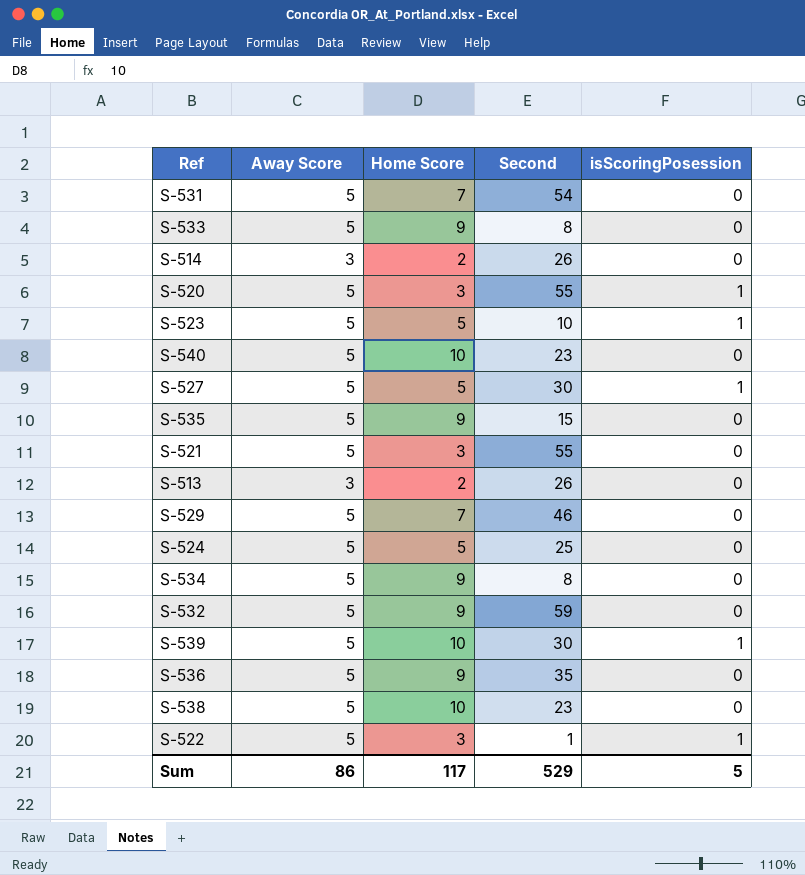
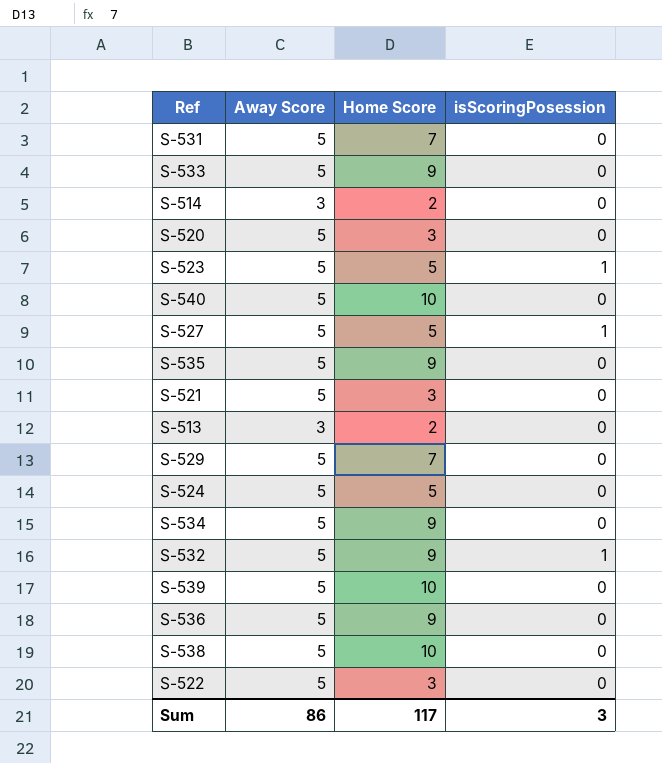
column Second | position: 4 -> none
S-520 | isScoringPosession: 1 -> 0
S-532 | isScoringPosession: 0 -> 1
S-539 | isScoringPosession: 1 -> 0
S-522 | isScoringPosession: 1 -> 0
Sum | isScoringPosession: 5 -> 3

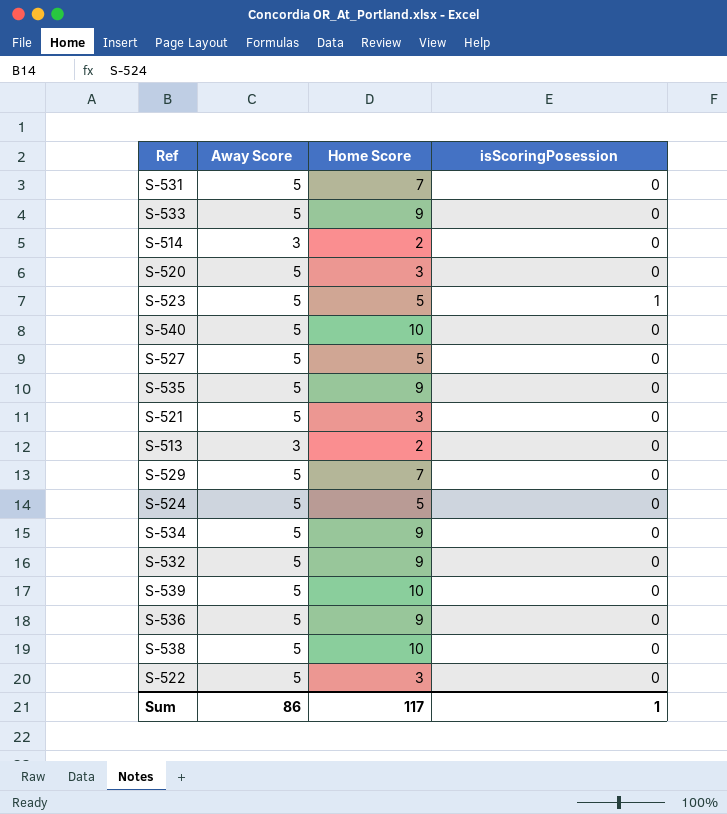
S-527 | isScoringPosession: 1 -> 0
S-532 | isScoringPosession: 1 -> 0
Sum | isScoringPosession: 3 -> 1

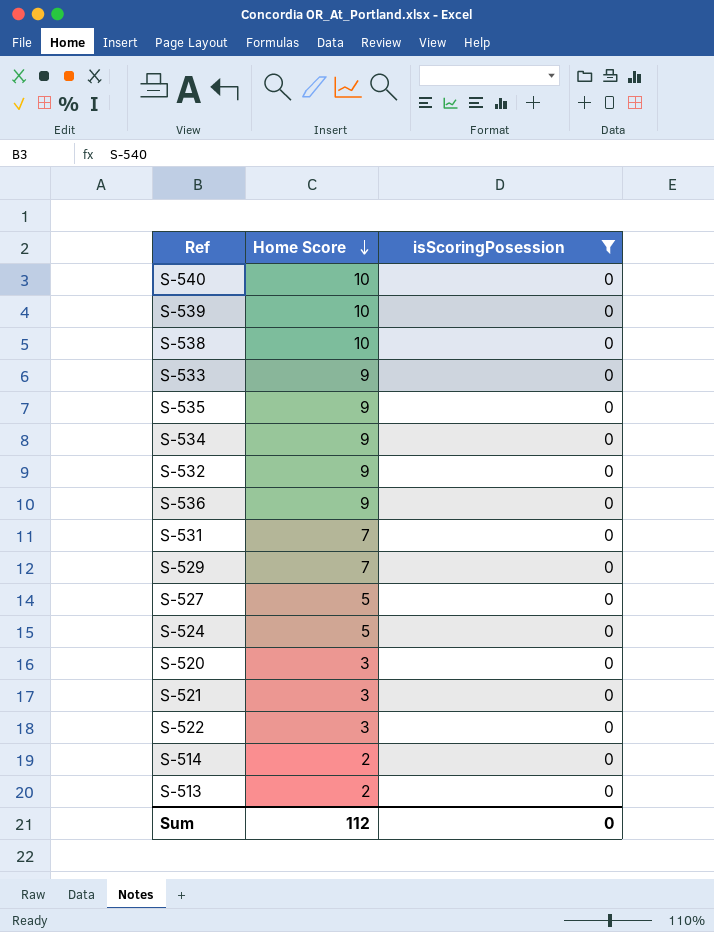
filter: none -> isScoringPosession = 0
row order: none -> Home Score descending
column Away Score | position: 2 -> none
Sum | Home Score: 117 -> 112
Sum | isScoringPosession: 1 -> 0

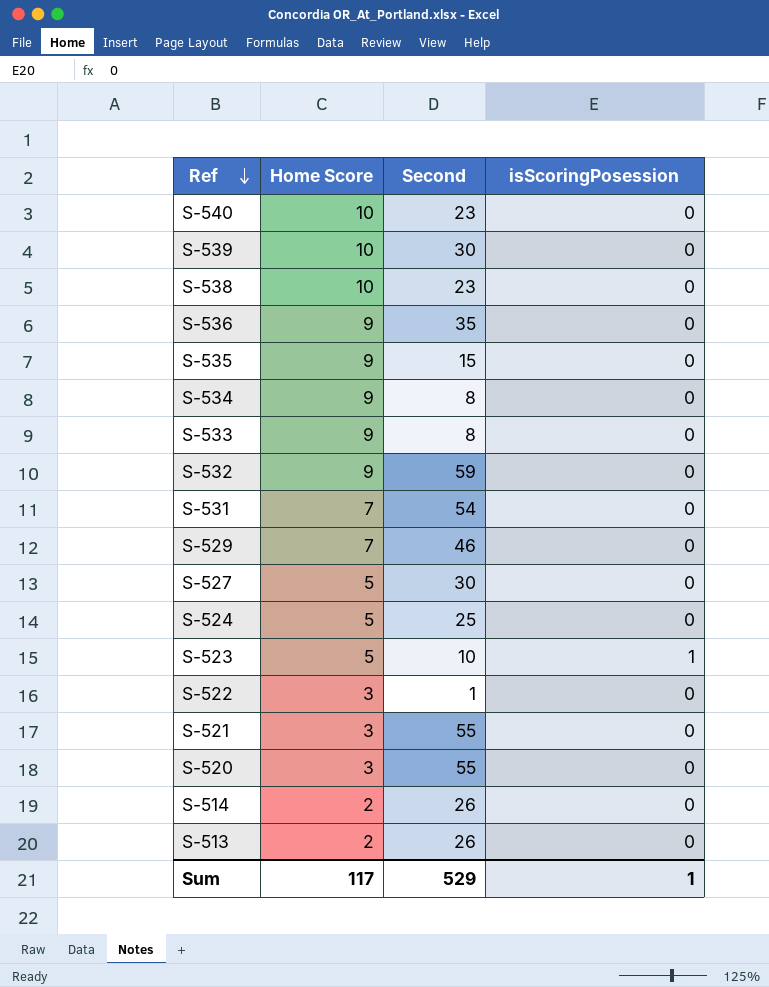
filter: isScoringPosession = 0 -> none
row order: Home Score descending -> Ref descending
column Second | position: none -> 3
Sum | Home Score: 112 -> 117
Sum | isScoringPosession: 0 -> 1

